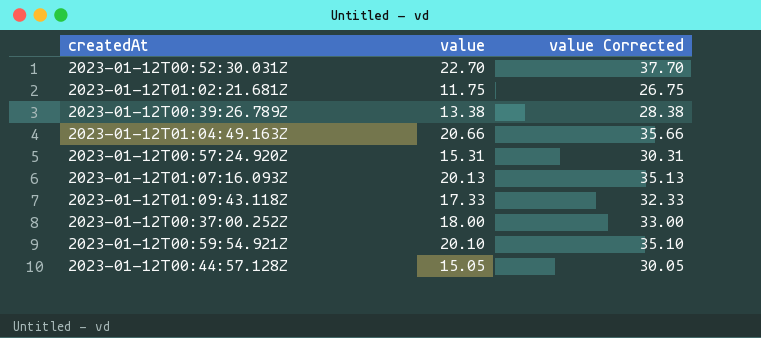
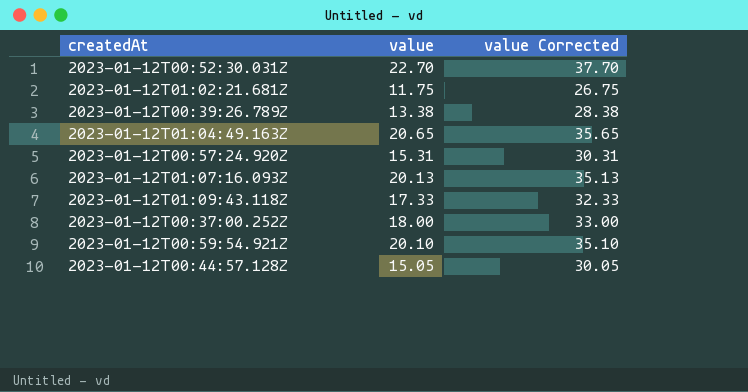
2023-01-12T01:04:49.163Z | value: 20.66 -> 20.65
2023-01-12T01:04:49.163Z | value Corrected: 35.66 -> 35.65

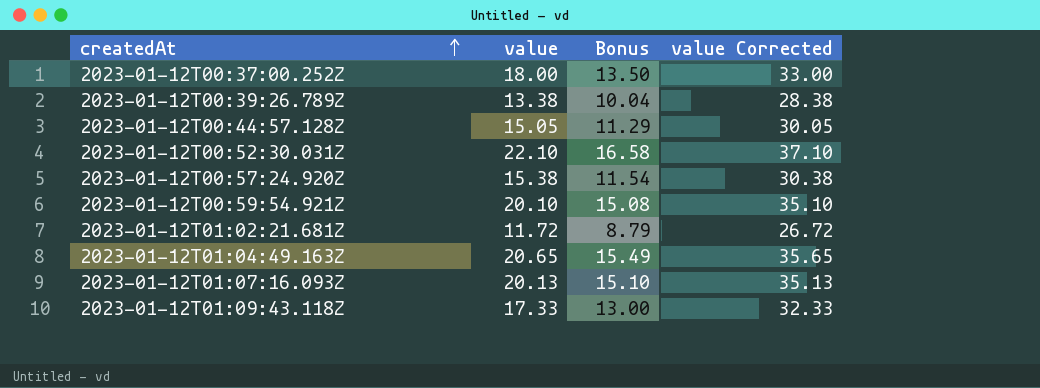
row order: none -> createdAt ascending
column Bonus | formula: none -> [value] * 0.75
2023-01-12T00:52:30.031Z | value: 22.70 -> 22.10
2023-01-12T00:52:30.031Z | value Corrected: 37.70 -> 37.10
2023-01-12T00:57:24.920Z | value: 15.31 -> 15.38
2023-01-12T00:57:24.920Z | value Corrected: 30.31 -> 30.38
2023-01-12T01:02:21.681Z | value: 11.75 -> 11.72
2023-01-12T01:02:21.681Z | value Corrected: 26.75 -> 26.72

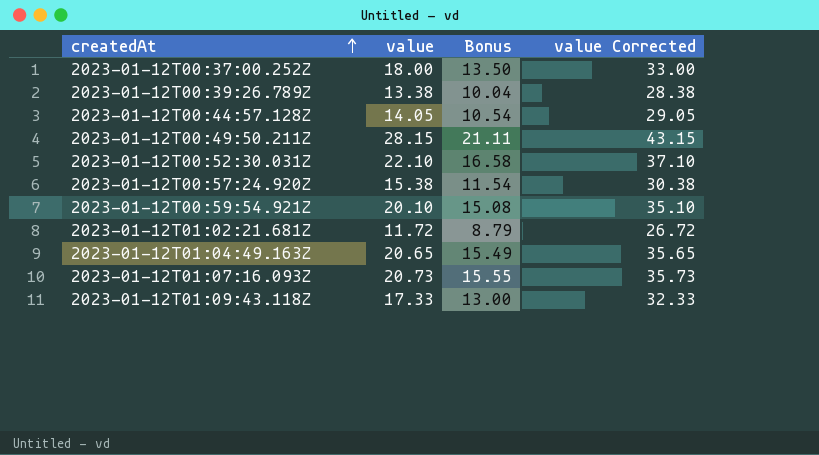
2023-01-12T00:44:57.128Z | value: 15.05 -> 14.05
2023-01-12T00:44:57.128Z | Bonus: 11.29 -> 10.54
2023-01-12T00:44:57.128Z | value Corrected: 30.05 -> 29.05
row 2023-01-12T00:49:50.211Z: none -> 28.15 | 21.11 | 43.15
2023-01-12T01:07:16.093Z | value: 20.13 -> 20.73
2023-01-12T01:07:16.093Z | Bonus: 15.10 -> 15.55
2023-01-12T01:07:16.093Z | value Corrected: 35.13 -> 35.73

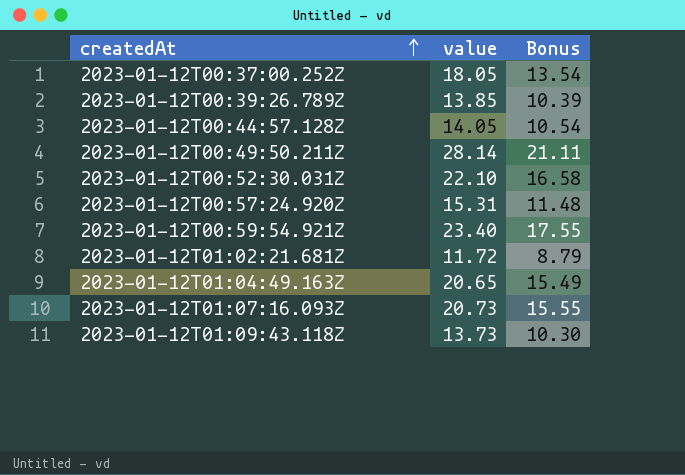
column value Corrected | formula: [value] + 15 -> none
2023-01-12T00:37:00.252Z | value: 18.00 -> 18.05
2023-01-12T00:37:00.252Z | Bonus: 13.50 -> 13.54
2023-01-12T00:39:26.789Z | value: 13.38 -> 13.85
2023-01-12T00:39:26.789Z | Bonus: 10.04 -> 10.39
2023-01-12T00:49:50.211Z | value: 28.15 -> 28.14
2023-01-12T00:57:24.920Z | value: 15.38 -> 15.31
2023-01-12T00:57:24.920Z | Bonus: 11.54 -> 11.48
2023-01-12T00:59:54.921Z | value: 20.10 -> 23.40
2023-01-12T00:59:54.921Z | Bonus: 15.08 -> 17.55
2023-01-12T01:09:43.118Z | value: 17.33 -> 13.73
2023-01-12T01:09:43.118Z | Bonus: 13.00 -> 10.30

